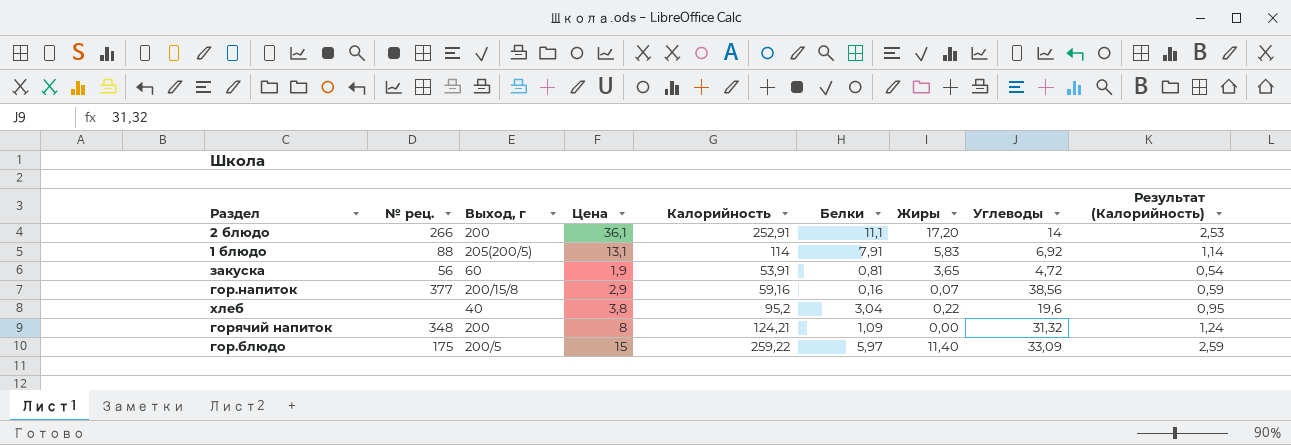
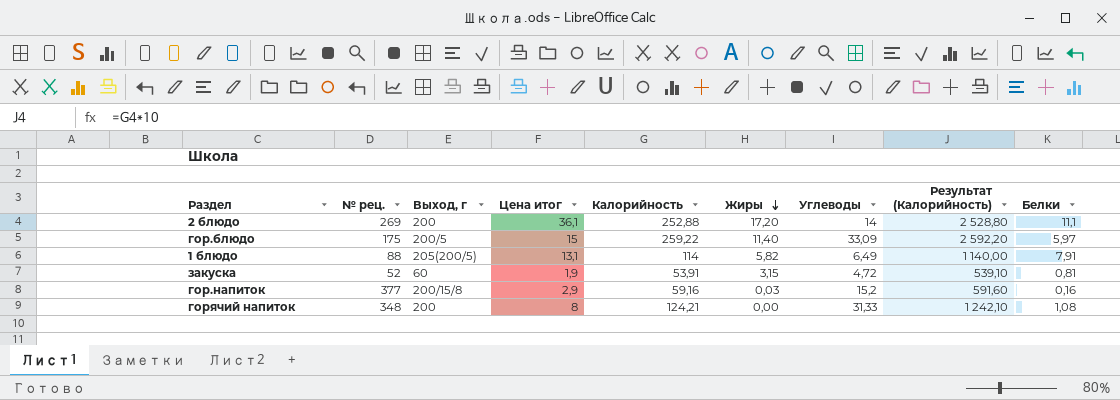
row order: none -> Жиры descending
column name: Цена -> Цена итог
column Результат (Калорийность) | formula: [Калорийность] * 0,01 -> [Калорийность] * 10
column Белки | position: 6 -> 9
row хлеб: none | 40 | 3,8 | 95,2 | 3,04 | 0,22 | 19,6 | 0,95 -> none
2 блюдо | № рец.: 266 -> 269
2 блюдо | Калорийность: 252,91 -> 252,88
1 блюдо | Жиры: 5,83 -> 5,82
1 блюдо | Углеводы: 6,92 -> 6,49
закуска | № рец.: 56 -> 52
закуска | Жиры: 3,65 -> 3,15
гор.напиток | Жиры: 0,07 -> 0,03
гор.напиток | Углеводы: 38,56 -> 15,2
горячий напиток | Углеводы: 31,32 -> 31,33
горячий напиток | Белки: 1,09 -> 1,08

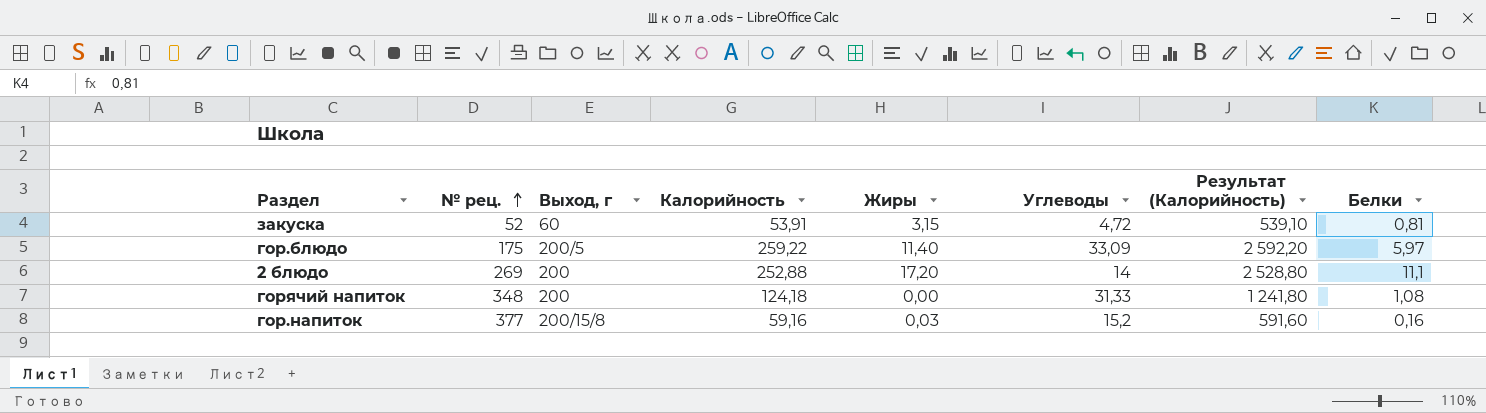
row order: Жиры descending -> № рец. ascending
column Цена итог | position: 4 -> none
row 1 блюдо: 88 | 205(200/5) | 13,1 | 114 | 5,82 | 6,49 | 1 140,00 | 7,91 -> none
горячий напиток | Калорийность: 124,21 -> 124,18
горячий напиток | Результат (Калорийность): 1 242,10 -> 1 241,80

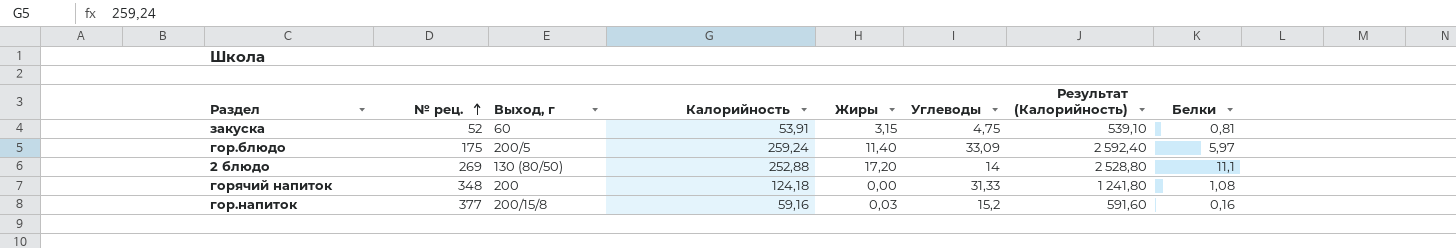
закуска | Углеводы: 4,72 -> 4,75
гор.блюдо | Калорийность: 259,22 -> 259,24
гор.блюдо | Результат (Калорийность): 2 592,20 -> 2 592,40
2 блюдо | Выход, г: 200 -> 130 (80/50)

